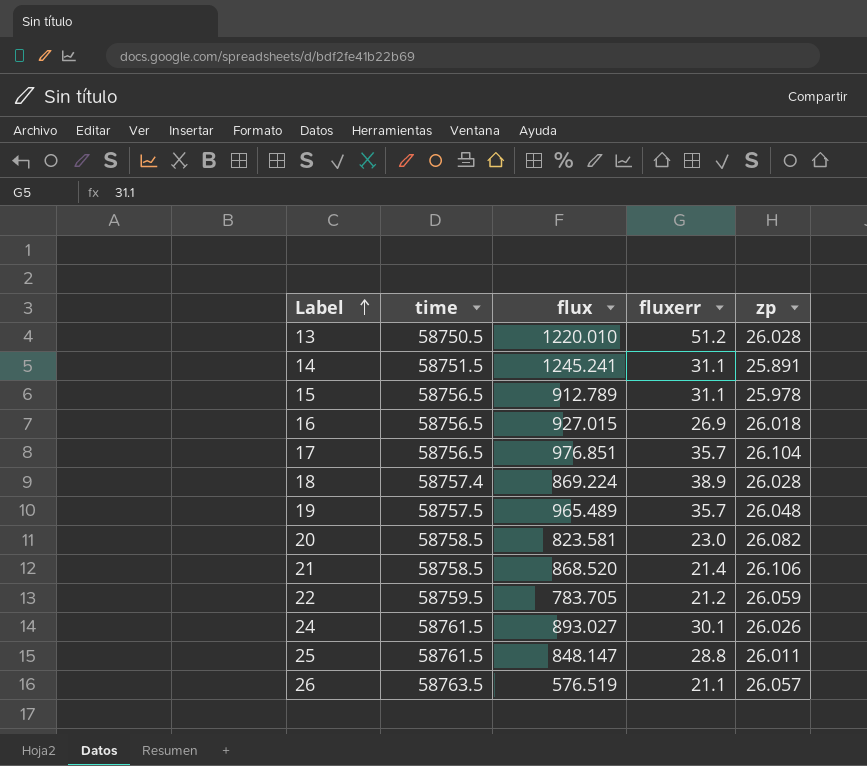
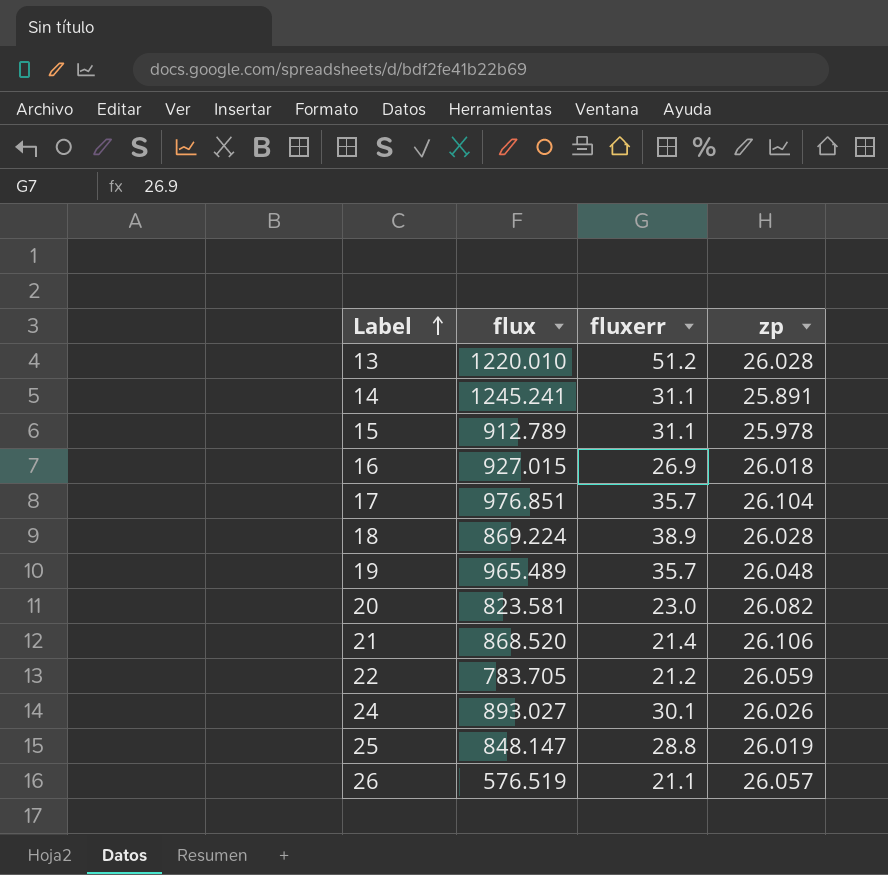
column time | position: 2 -> none
25 | zp: 26.011 -> 26.019

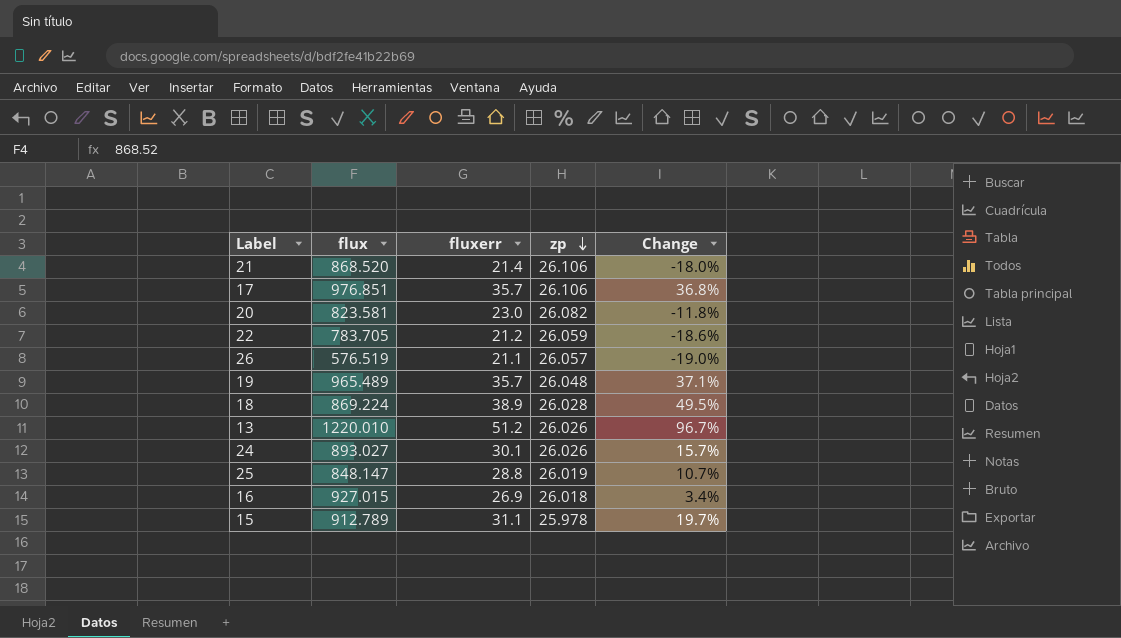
row order: Label ascending -> zp descending
column Change | formula: none -> ([fluxerr] - [zp]) / [zp]
row 14: 1245.241 | 31.1 | 25.891 -> none
17 | zp: 26.104 -> 26.106
13 | zp: 26.028 -> 26.026

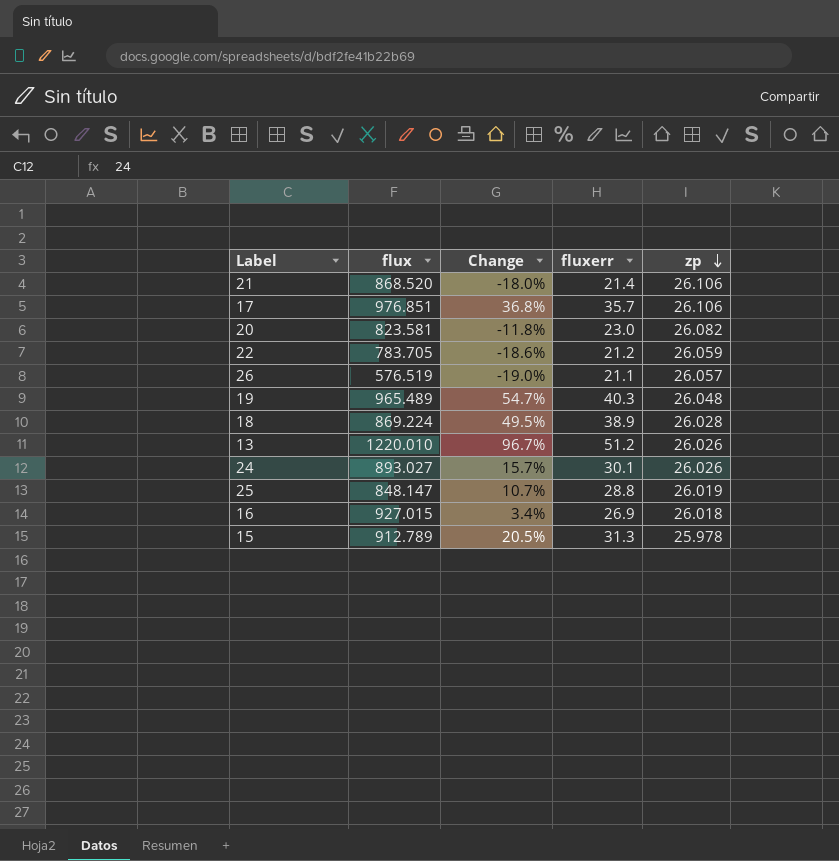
column Change | position: 5 -> 3
19 | Change: 37.1% -> 54.7%
19 | fluxerr: 35.7 -> 40.3
15 | Change: 19.7% -> 20.5%
15 | fluxerr: 31.1 -> 31.3

